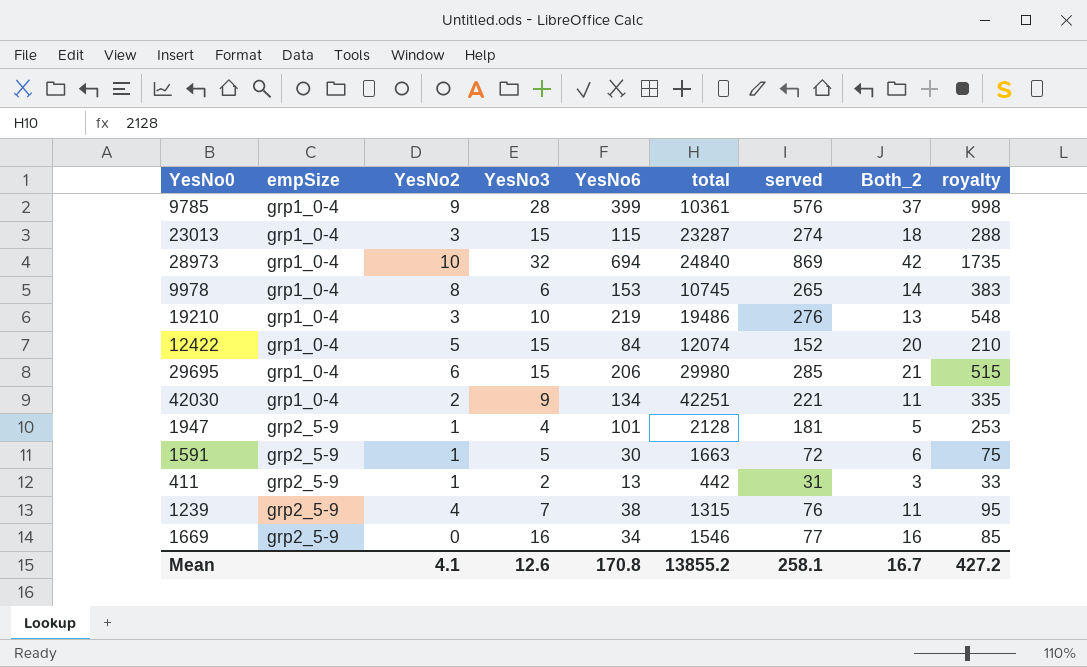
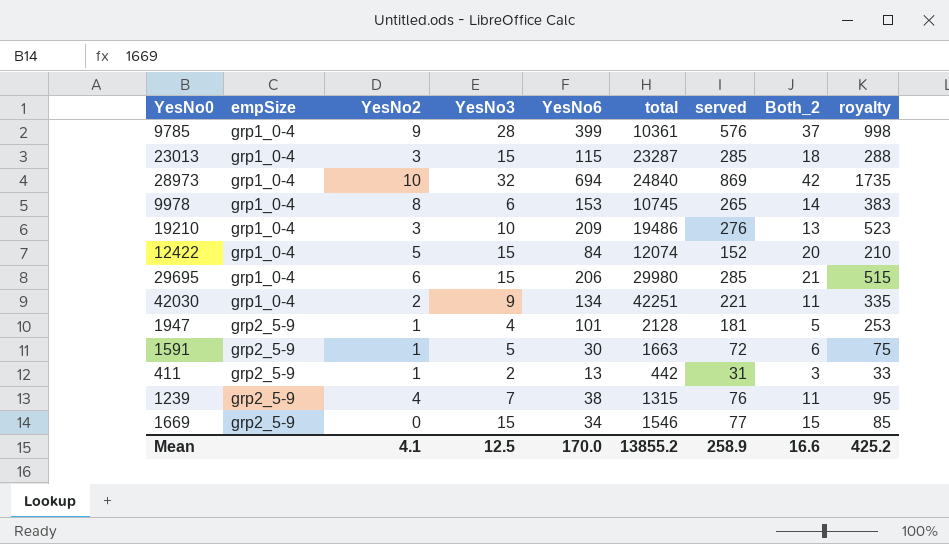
23013 | served: 274 -> 285
19210 | YesNo6: 219 -> 209
19210 | royalty: 548 -> 523
1669 | YesNo3: 16 -> 15
1669 | Both_2: 16 -> 15
Mean | YesNo3: 12.6 -> 12.5
Mean | YesNo6: 170.8 -> 170.0
Mean | served: 258.1 -> 258.9
Mean | Both_2: 16.7 -> 16.6
Mean | royalty: 427.2 -> 425.2

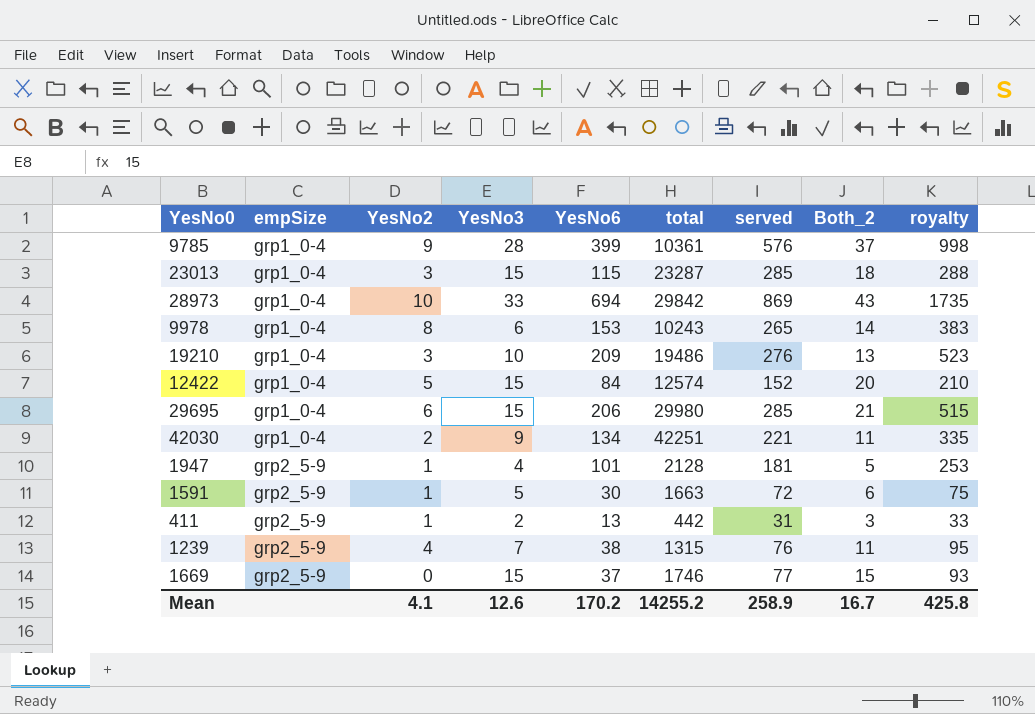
28973 | YesNo3: 32 -> 33
28973 | total: 24840 -> 29842
28973 | Both_2: 42 -> 43
9978 | total: 10745 -> 10243
12422 | total: 12074 -> 12574
1669 | YesNo6: 34 -> 37
1669 | total: 1546 -> 1746
1669 | royalty: 85 -> 93
Mean | YesNo3: 12.5 -> 12.6
Mean | YesNo6: 170.0 -> 170.2
Mean | total: 13855.2 -> 14255.2
Mean | Both_2: 16.6 -> 16.7
Mean | royalty: 425.2 -> 425.8

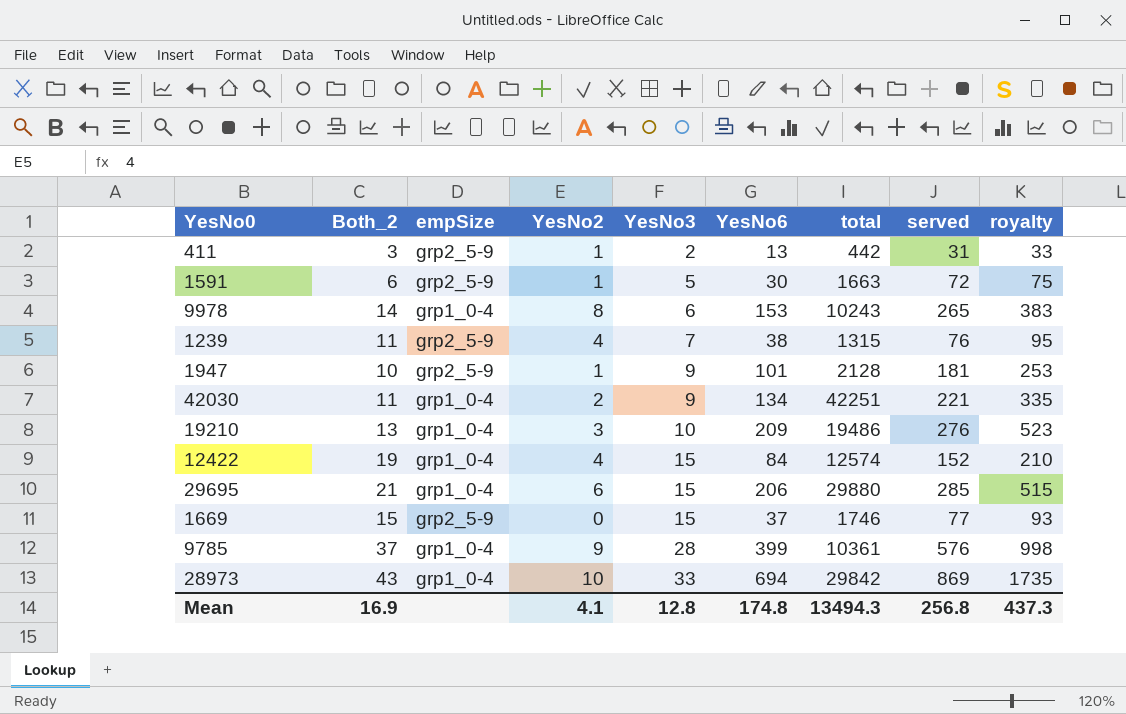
row order: empSize ascending -> YesNo3 ascending
column Both_2 | position: 8 -> 2
row 23013: grp1_0-4 | 3 | 15 | 115 | 23287 | 285 | 18 | 288 -> none
1947 | Both_2: 5 -> 10
1947 | YesNo3: 4 -> 9
12422 | Both_2: 20 -> 19
12422 | YesNo2: 5 -> 4
29695 | total: 29980 -> 29880
Mean | Both_2: 16.7 -> 16.9
Mean | YesNo3: 12.6 -> 12.8
Mean | YesNo6: 170.2 -> 174.8
Mean | total: 14255.2 -> 13494.3
Mean | served: 258.9 -> 256.8
Mean | royalty: 425.8 -> 437.3

